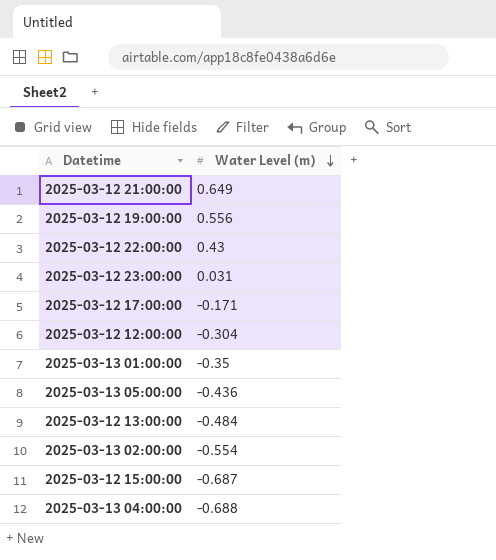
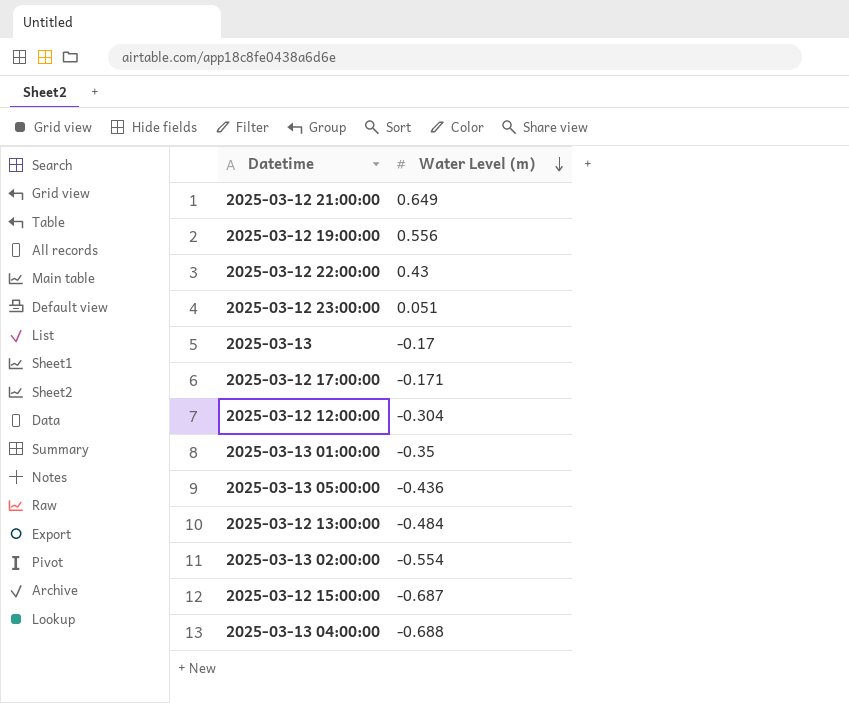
2025-03-12 23:00:00 | Water Level (m): 0.031 -> 0.051
row 2025-03-13: none -> -0.17

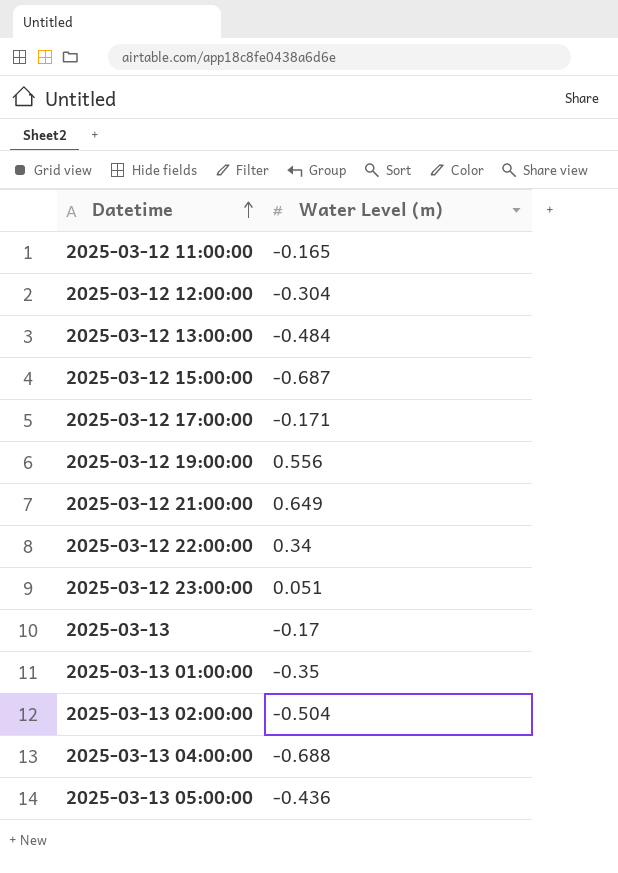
row order: Water Level (m) descending -> Datetime ascending
row 2025-03-12 11:00:00: none -> -0.165
2025-03-12 22:00:00 | Water Level (m): 0.43 -> 0.34
2025-03-13 02:00:00 | Water Level (m): -0.554 -> -0.504

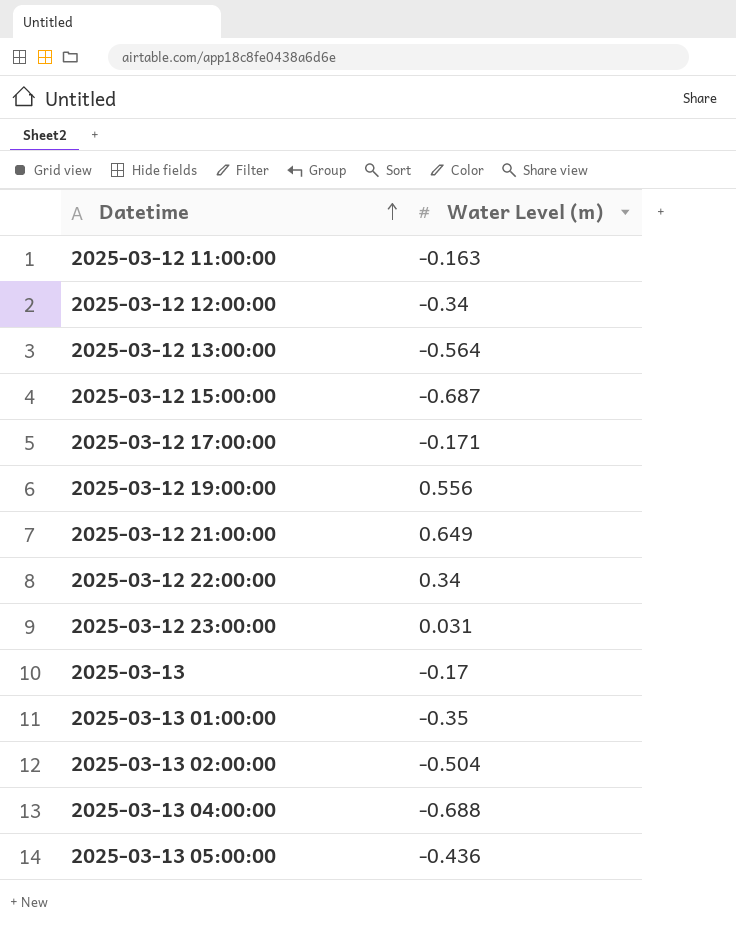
2025-03-12 11:00:00 | Water Level (m): -0.165 -> -0.163
2025-03-12 12:00:00 | Water Level (m): -0.304 -> -0.34
2025-03-12 13:00:00 | Water Level (m): -0.484 -> -0.564
2025-03-12 23:00:00 | Water Level (m): 0.051 -> 0.031

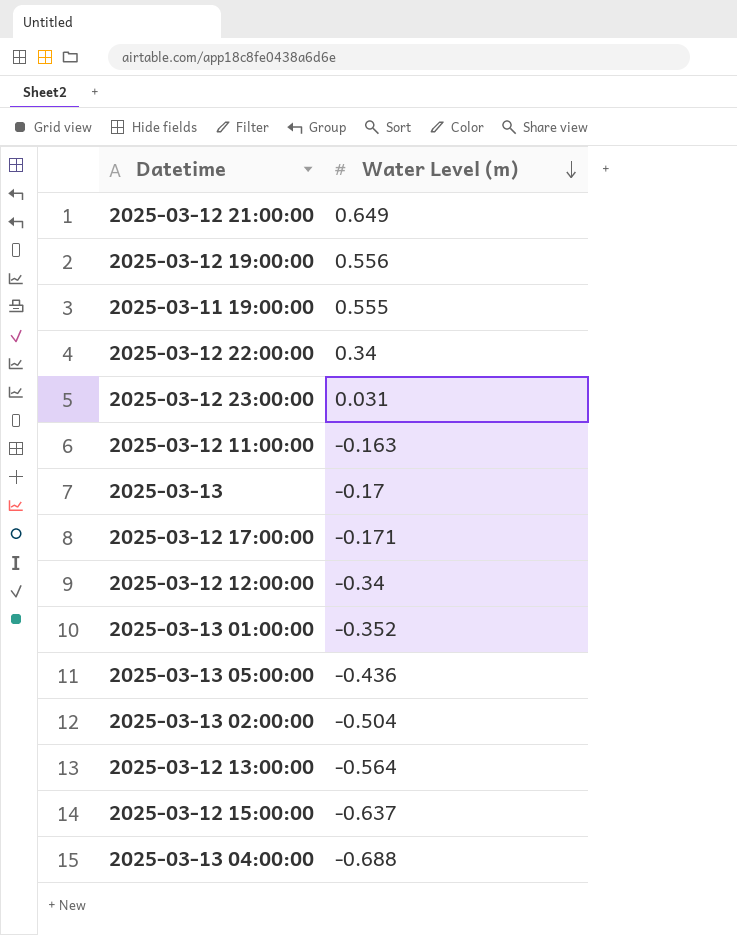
row order: Datetime ascending -> Water Level (m) descending
row 2025-03-11 19:00:00: none -> 0.555
2025-03-13 01:00:00 | Water Level (m): -0.35 -> -0.352
2025-03-12 15:00:00 | Water Level (m): -0.687 -> -0.637

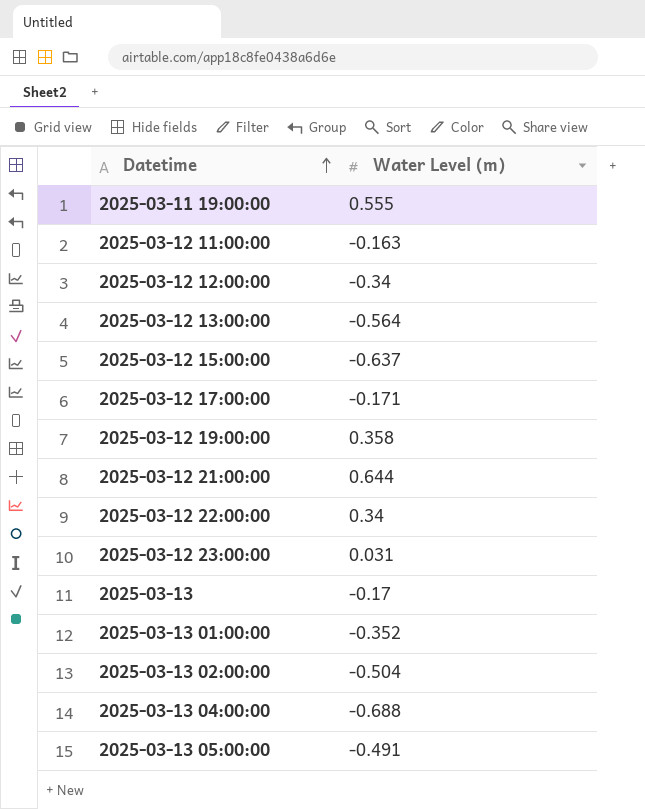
row order: Water Level (m) descending -> Datetime ascending
2025-03-12 19:00:00 | Water Level (m): 0.556 -> 0.358
2025-03-12 21:00:00 | Water Level (m): 0.649 -> 0.644
2025-03-13 05:00:00 | Water Level (m): -0.436 -> -0.491

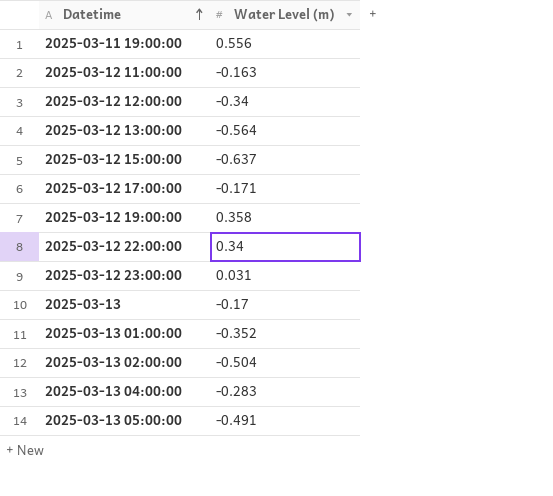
row 2025-03-12 21:00:00: 0.644 -> none
2025-03-11 19:00:00 | Water Level (m): 0.555 -> 0.556
2025-03-13 04:00:00 | Water Level (m): -0.688 -> -0.283

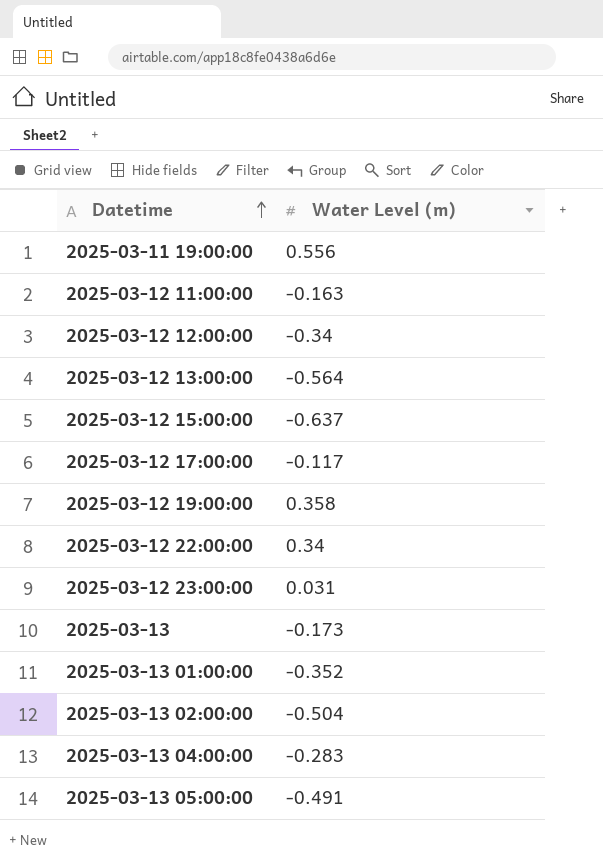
2025-03-12 17:00:00 | Water Level (m): -0.171 -> -0.117
2025-03-13 | Water Level (m): -0.17 -> -0.173

